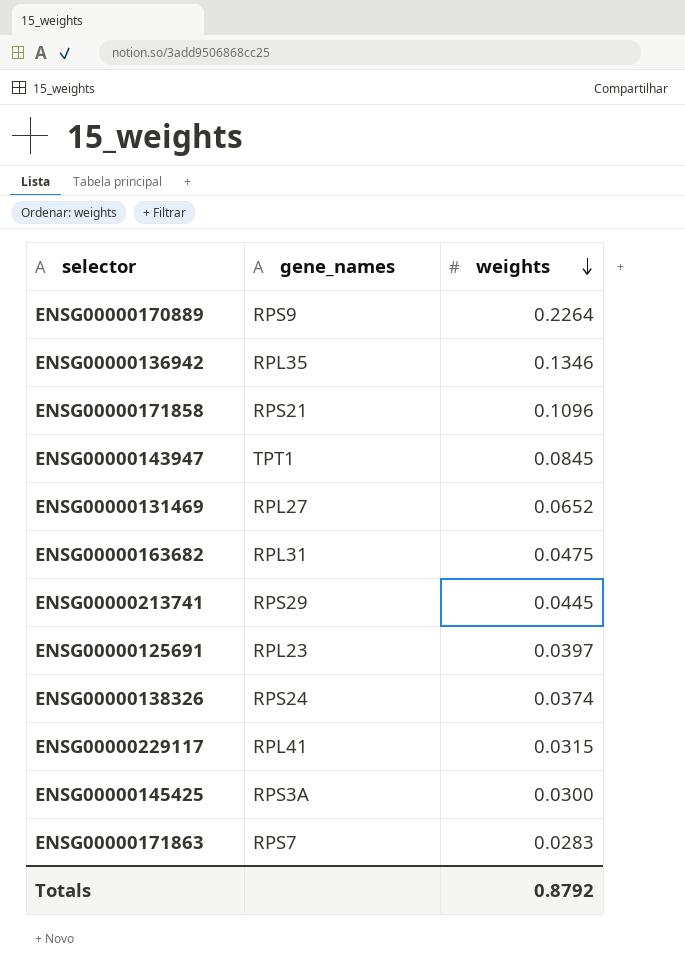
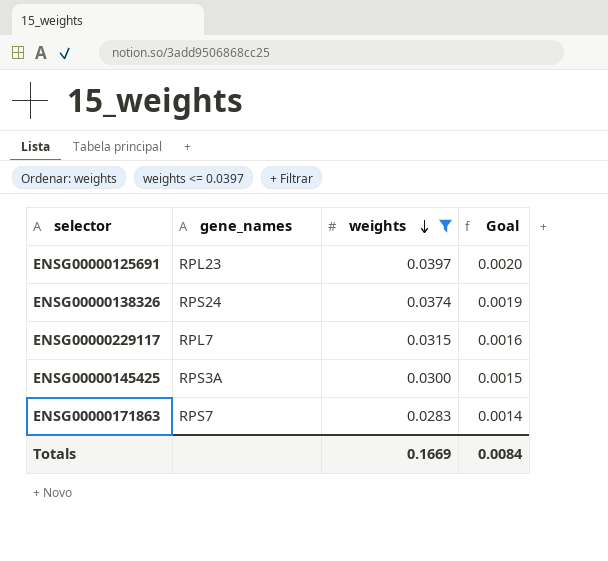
filter: none -> weights <= 0.0397
column Goal | formula: none -> [weights] * 0.05
ENSG00000229117 | gene_names: RPL41 -> RPL7
Totals | weights: 0.8792 -> 0.1669

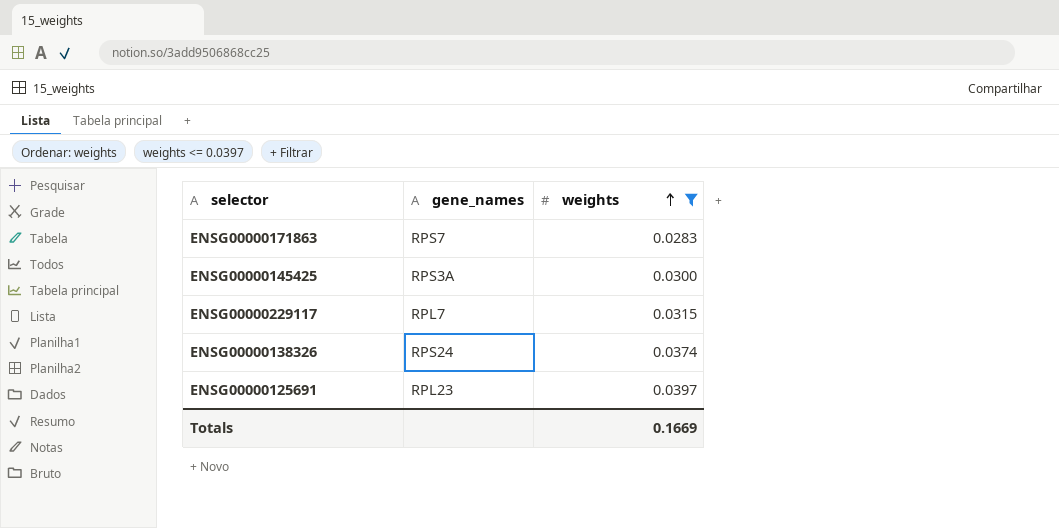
row order: weights descending -> weights ascending
column Goal | formula: [weights] * 0.05 -> none

